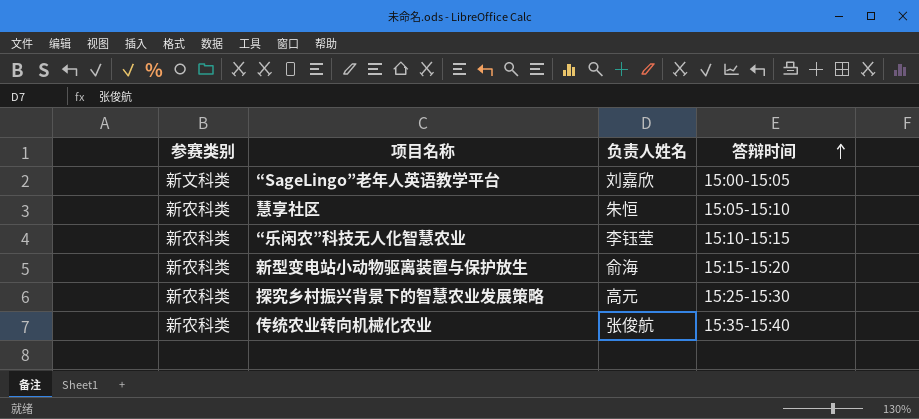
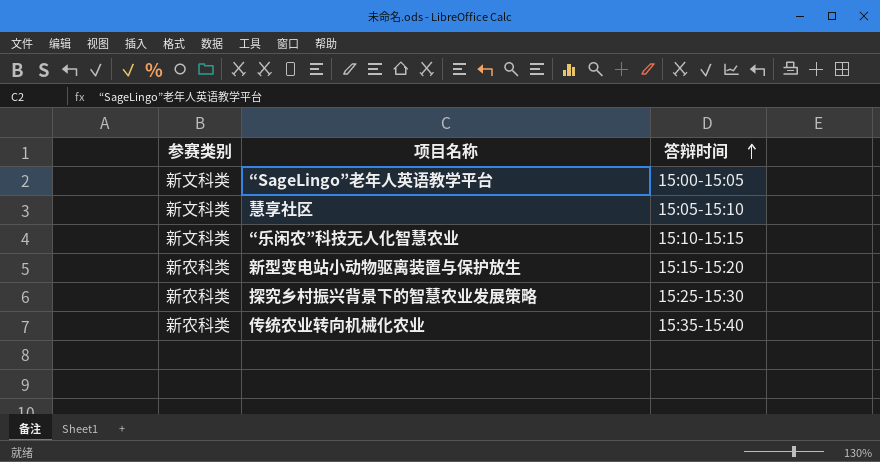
column 负责人姓名 | position: 3 -> none
慧享社区 | 参赛类别: 新农科类 -> 新文科类
“乐闲农”科技无人化智慧农业 | 参赛类别: 新农科类 -> 新文科类

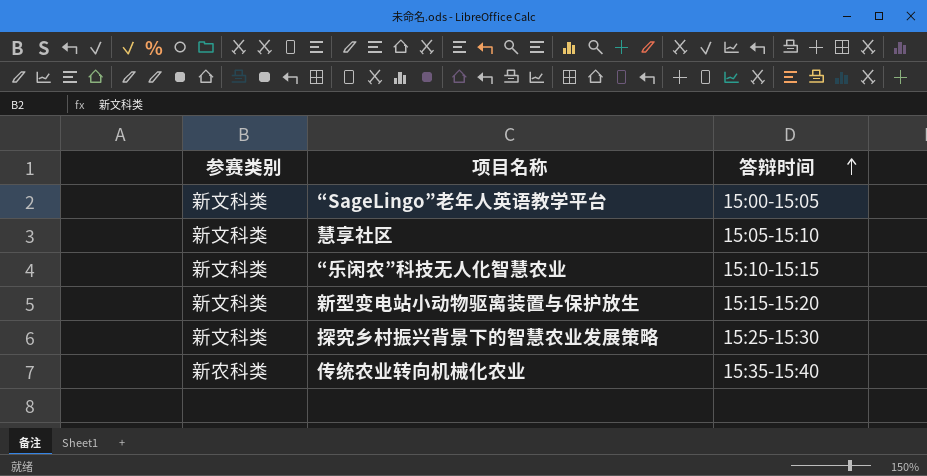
新型变电站小动物驱离装置与保护放生 | 参赛类别: 新农科类 -> 新文科类
探究乡村振兴背景下的智慧农业发展策略 | 参赛类别: 新农科类 -> 新文科类

